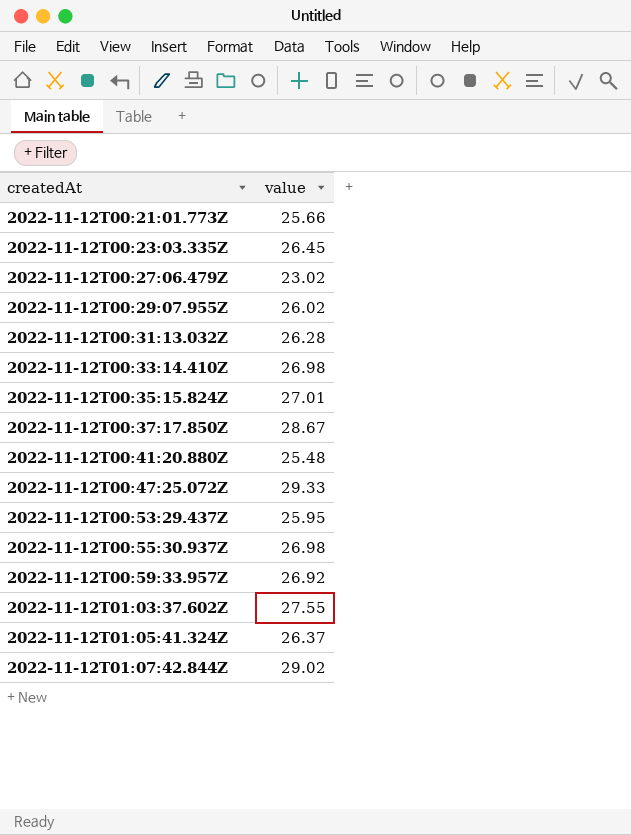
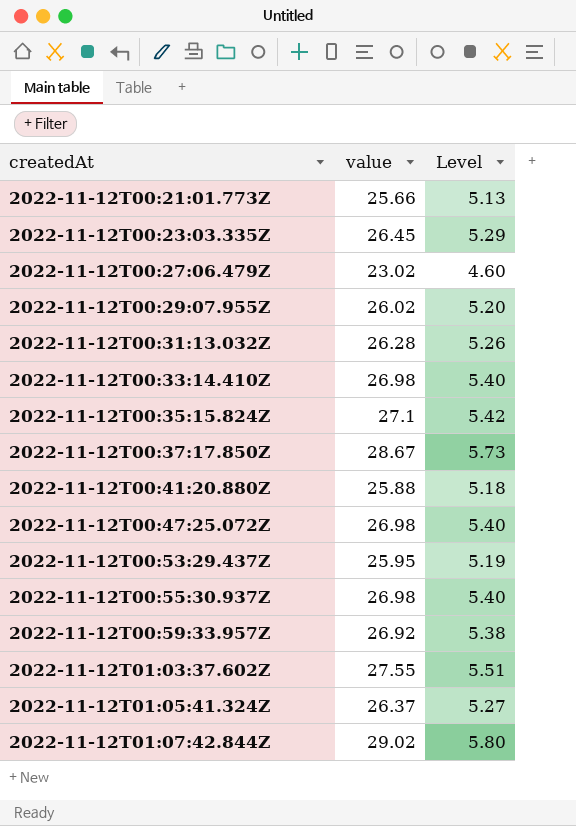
column Level | formula: none -> [value] * 0.2
2022-11-12T00:35:15.824Z | value: 27.01 -> 27.1
2022-11-12T00:41:20.880Z | value: 25.48 -> 25.88
2022-11-12T00:47:25.072Z | value: 29.33 -> 26.98

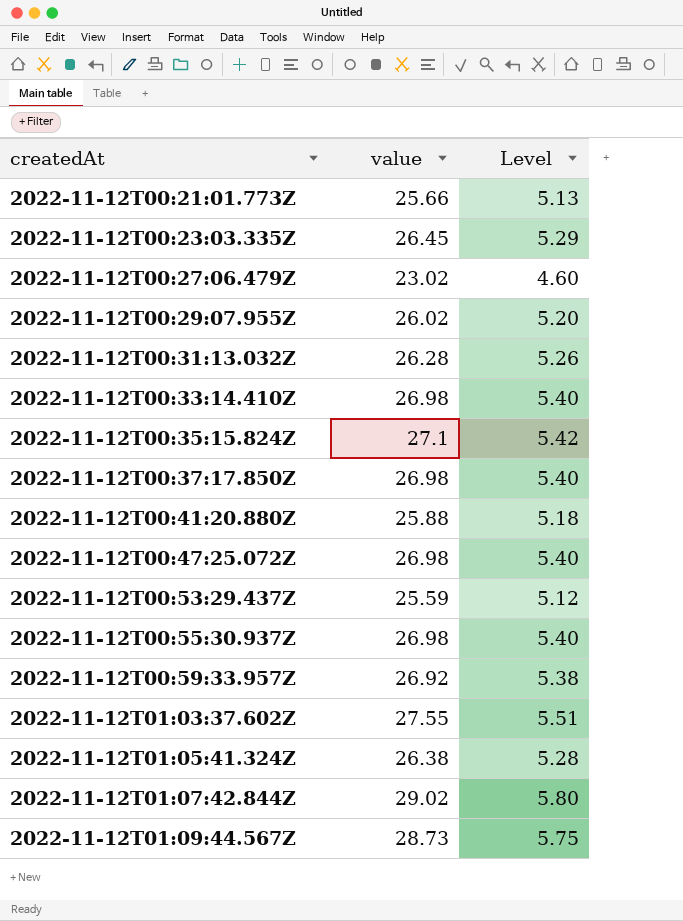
2022-11-12T00:37:17.850Z | value: 28.67 -> 26.98
2022-11-12T00:37:17.850Z | Level: 5.73 -> 5.40
2022-11-12T00:53:29.437Z | value: 25.95 -> 25.59
2022-11-12T00:53:29.437Z | Level: 5.19 -> 5.12
2022-11-12T01:05:41.324Z | value: 26.37 -> 26.38
2022-11-12T01:05:41.324Z | Level: 5.27 -> 5.28
row 2022-11-12T01:09:44.567Z: none -> 28.73 | 5.75

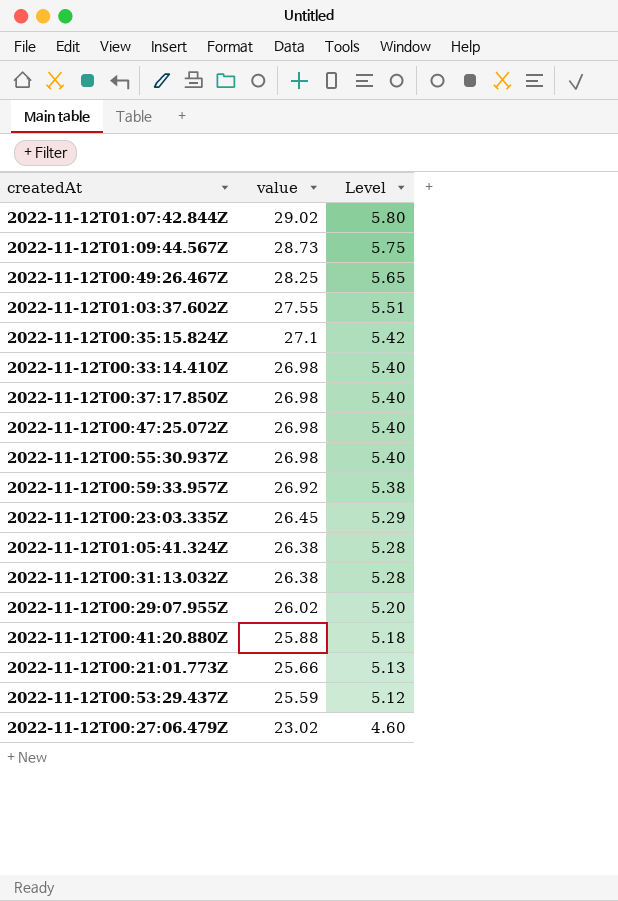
row order: createdAt ascending -> value descending
row 2022-11-12T00:49:26.467Z: none -> 28.25 | 5.65
2022-11-12T00:31:13.032Z | value: 26.28 -> 26.38
2022-11-12T00:31:13.032Z | Level: 5.26 -> 5.28

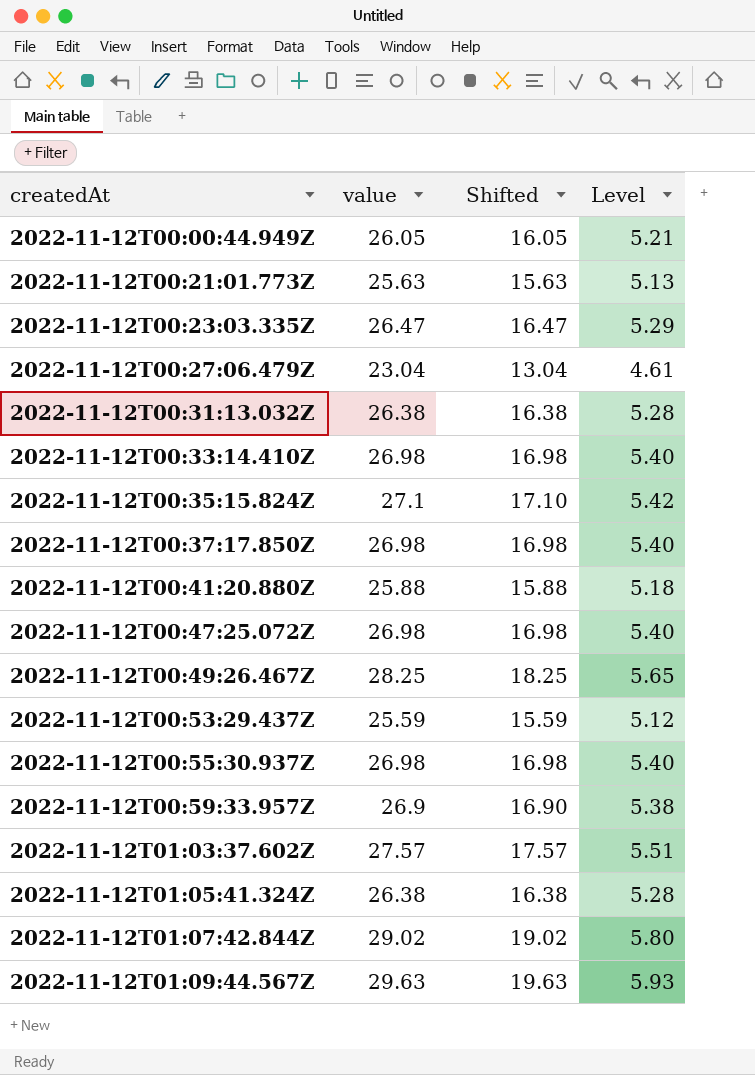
row order: value descending -> createdAt ascending
column Shifted | formula: none -> [value] - 10
row 2022-11-12T00:29:07.955Z: 26.02 | 5.20 -> none
row 2022-11-12T00:00:44.949Z: none -> 26.05 | 16.05 | 5.21
2022-11-12T00:21:01.773Z | value: 25.66 -> 25.63
2022-11-12T00:23:03.335Z | value: 26.45 -> 26.47
2022-11-12T00:27:06.479Z | value: 23.02 -> 23.04
2022-11-12T00:27:06.479Z | Level: 4.60 -> 4.61
2022-11-12T00:59:33.957Z | value: 26.92 -> 26.9
2022-11-12T01:03:37.602Z | value: 27.55 -> 27.57
2022-11-12T01:09:44.567Z | value: 28.73 -> 29.63
2022-11-12T01:09:44.567Z | Level: 5.75 -> 5.93

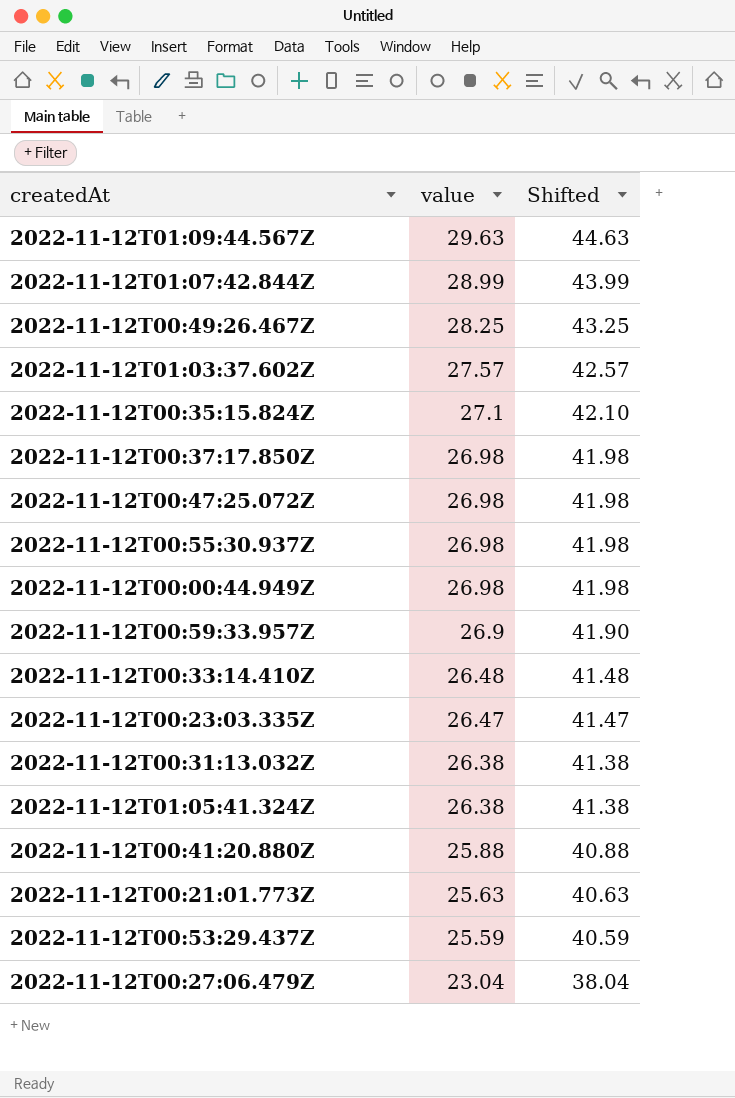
row order: createdAt ascending -> value descending
column Level | formula: [value] * 0.2 -> none
column Shifted | formula: [value] - 10 -> [value] + 15
2022-11-12T01:07:42.844Z | value: 29.02 -> 28.99
2022-11-12T00:00:44.949Z | value: 26.05 -> 26.98
2022-11-12T00:33:14.410Z | value: 26.98 -> 26.48

